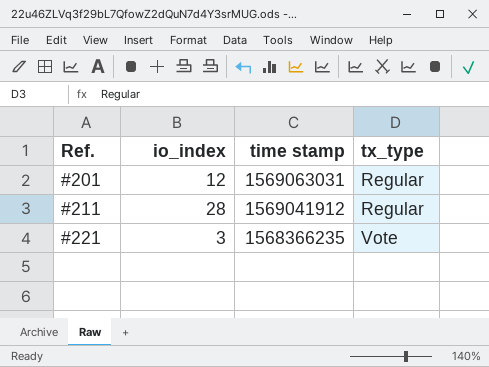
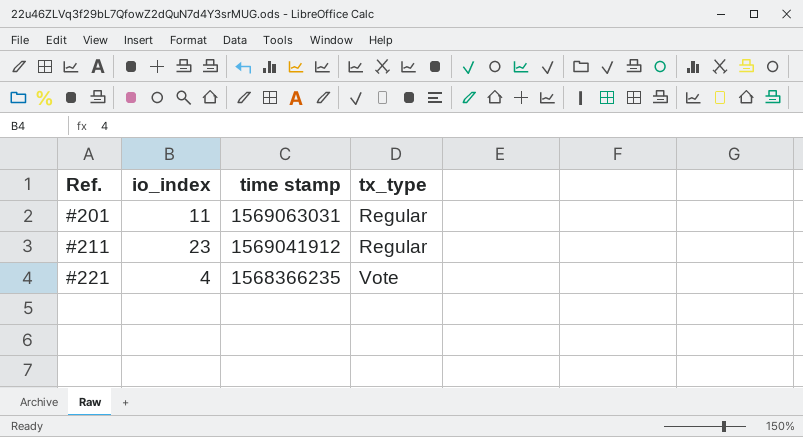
#201 | io_index: 12 -> 11
#211 | io_index: 28 -> 23
#221 | io_index: 3 -> 4

